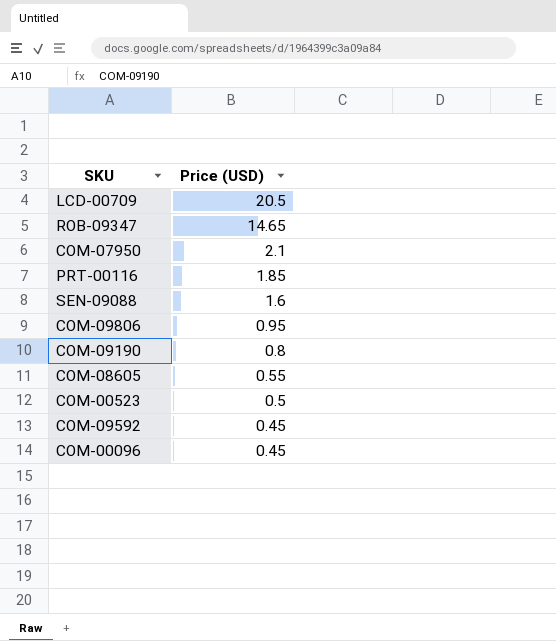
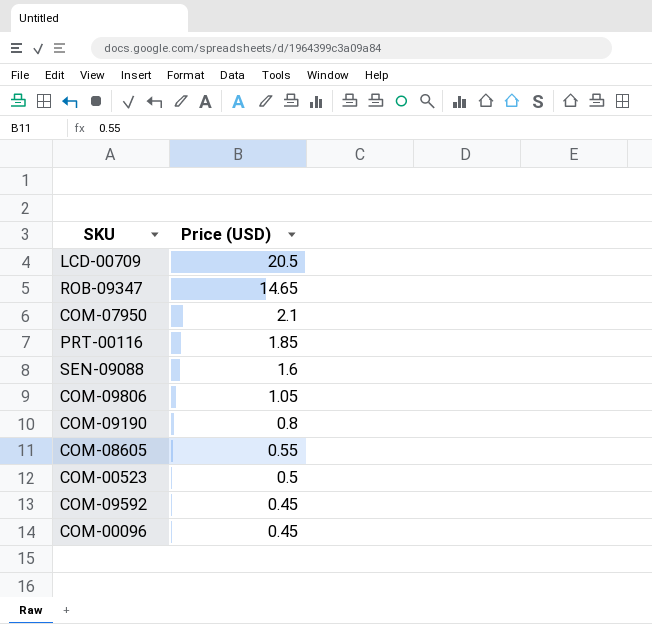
COM-09806 | Price (USD): 0.95 -> 1.05

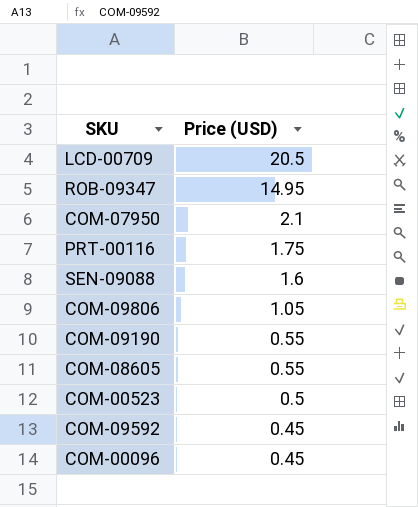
ROB-09347 | Price (USD): 14.65 -> 14.95
PRT-00116 | Price (USD): 1.85 -> 1.75
COM-09190 | Price (USD): 0.8 -> 0.55

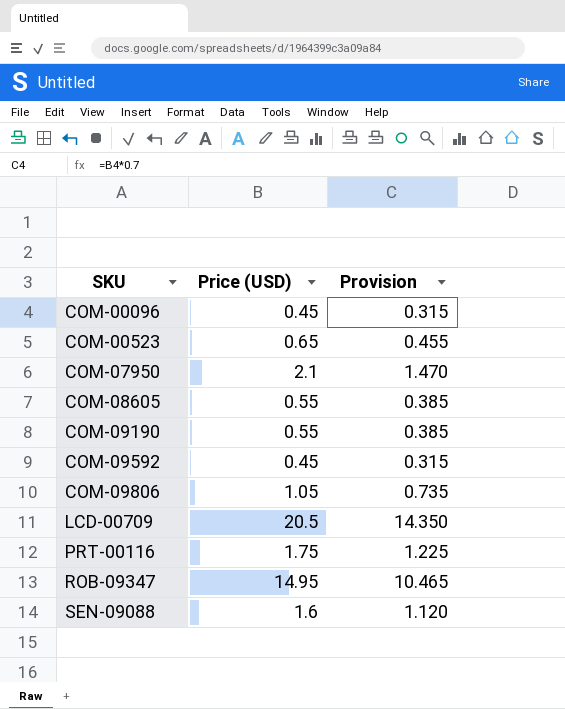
row order: Price (USD) descending -> SKU ascending
column Provision | formula: none -> [Price (USD)] * 0.7
COM-00523 | Price (USD): 0.5 -> 0.65

